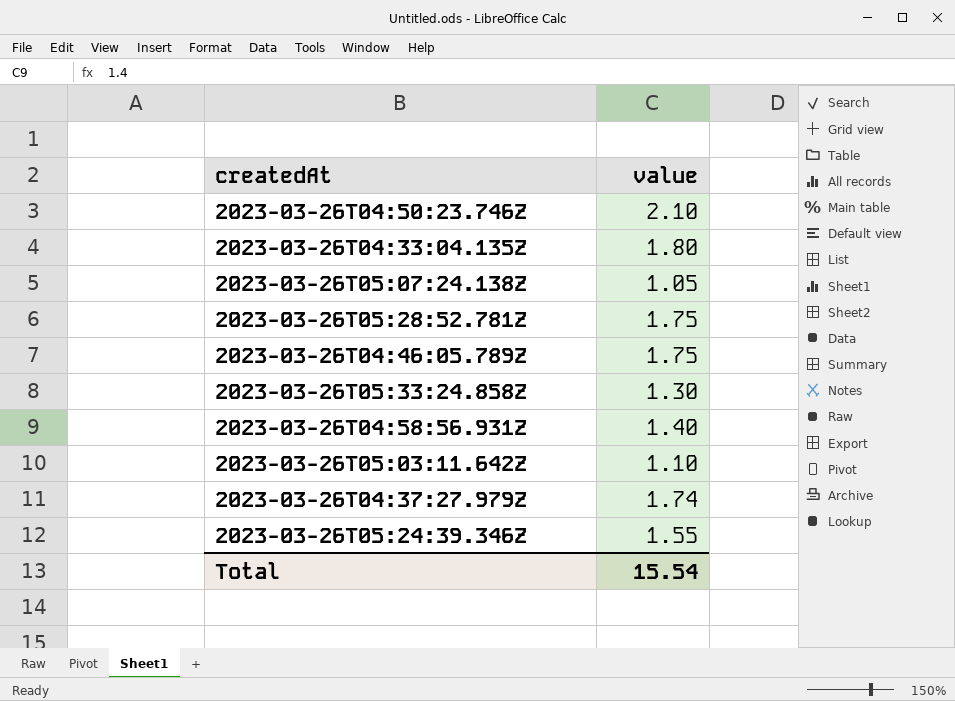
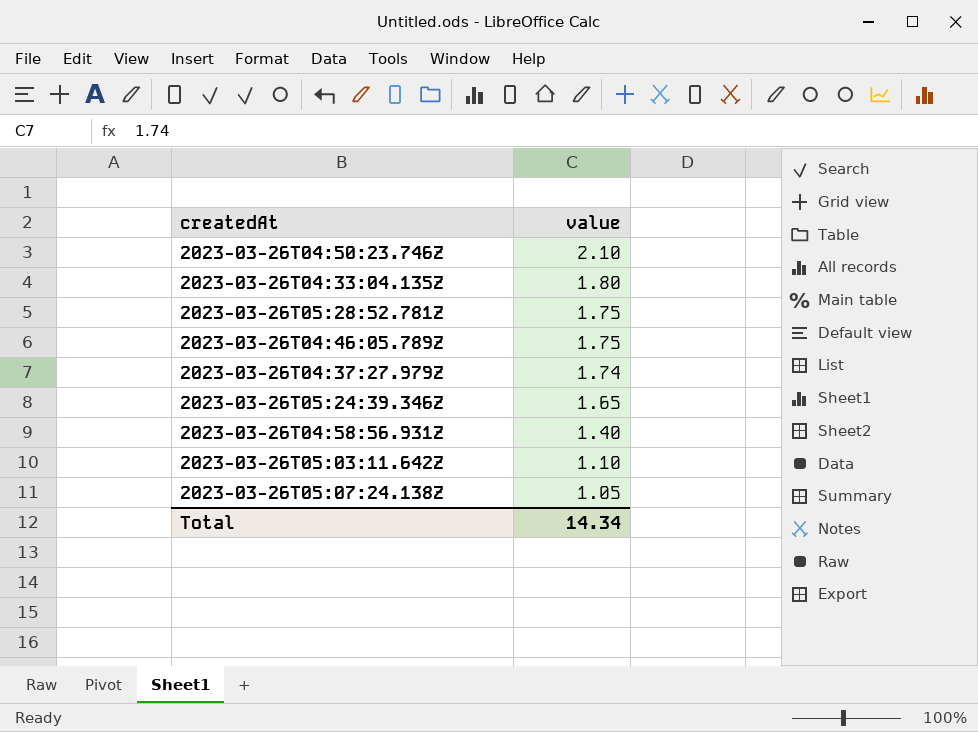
row order: none -> value descending
row 2023-03-26T05:33:24.858Z: 1.30 -> none
2023-03-26T05:24:39.346Z | value: 1.55 -> 1.65
Total | value: 15.54 -> 14.34

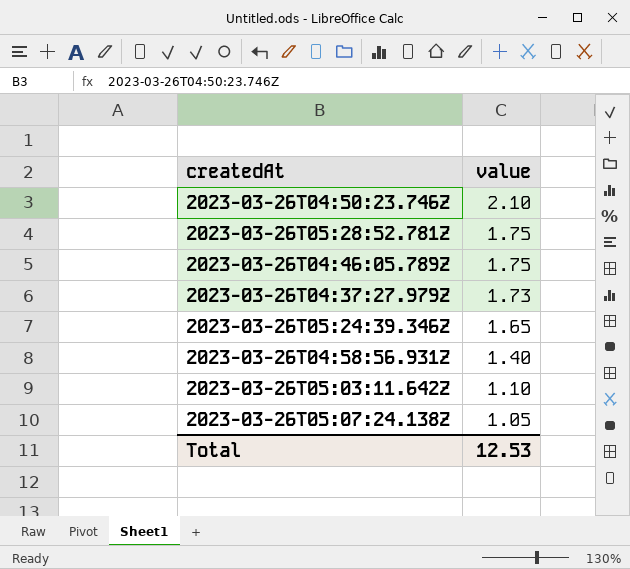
row 2023-03-26T04:33:04.135Z: 1.80 -> none
2023-03-26T04:37:27.979Z | value: 1.74 -> 1.73
Total | value: 14.34 -> 12.53

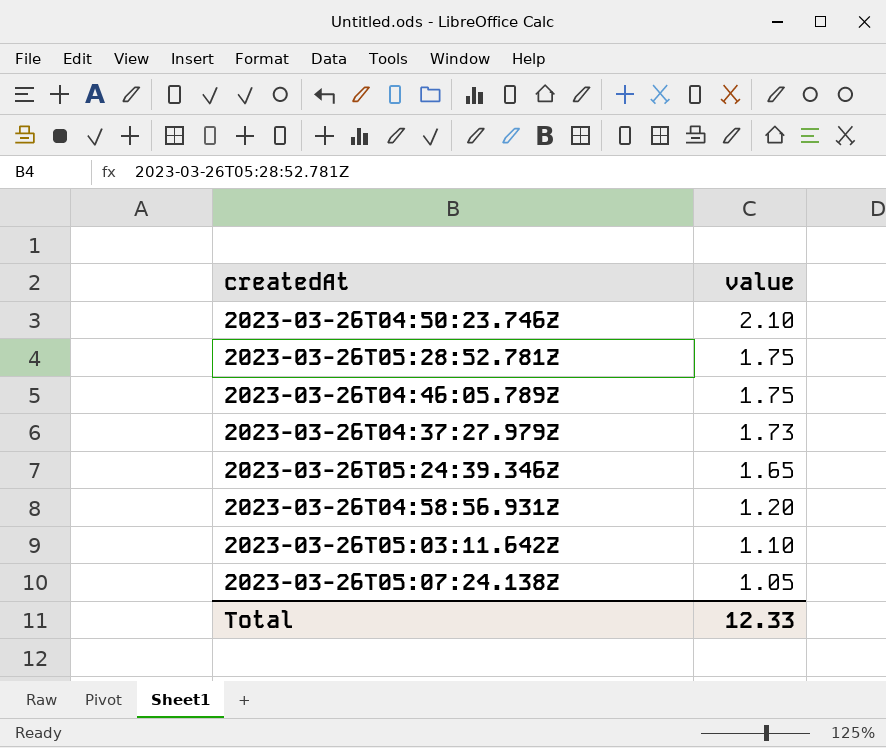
2023-03-26T04:58:56.931Z | value: 1.40 -> 1.20
Total | value: 12.53 -> 12.33

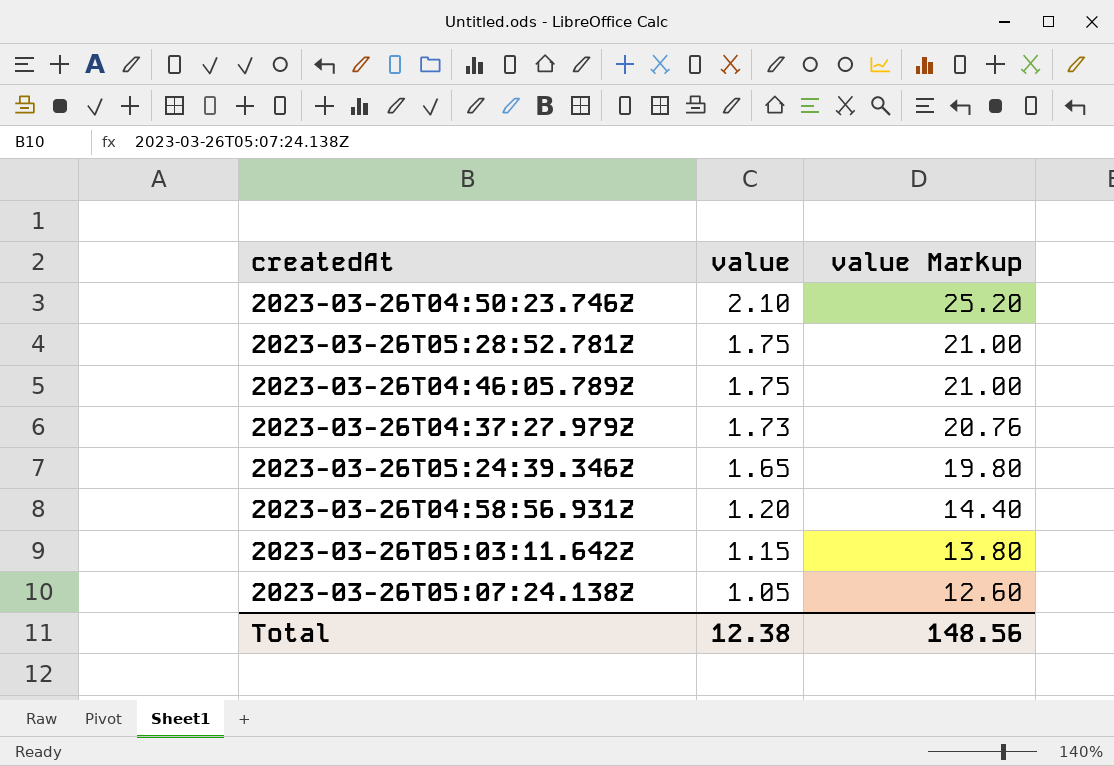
column value Markup | formula: none -> [value] * 12
2023-03-26T05:03:11.642Z | value: 1.10 -> 1.15
Total | value: 12.33 -> 12.38

